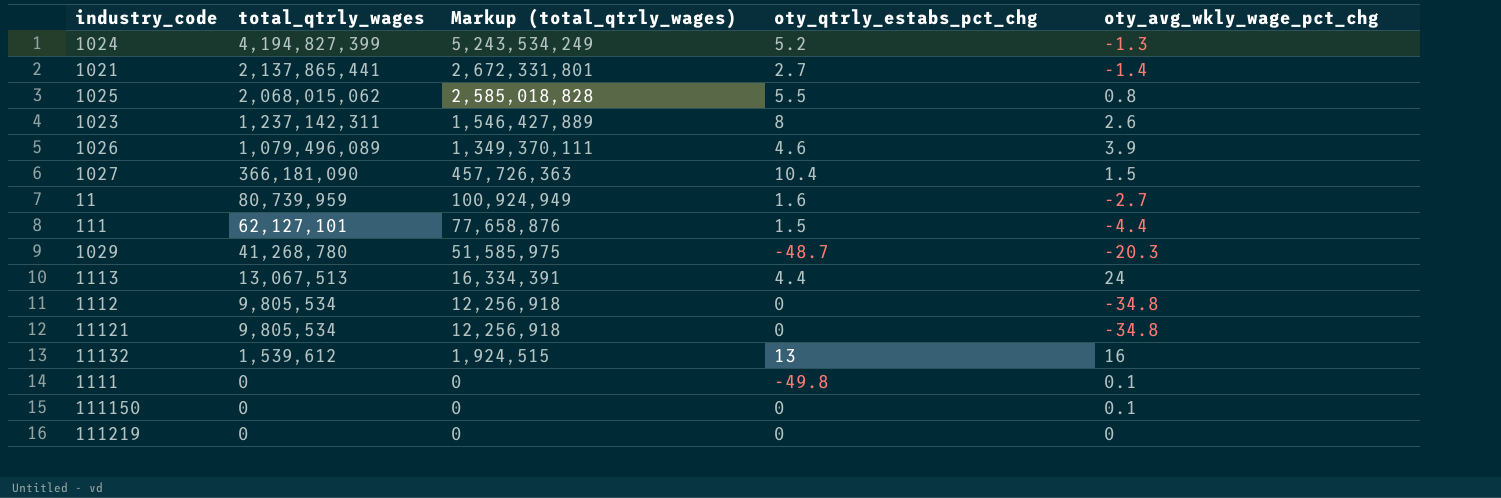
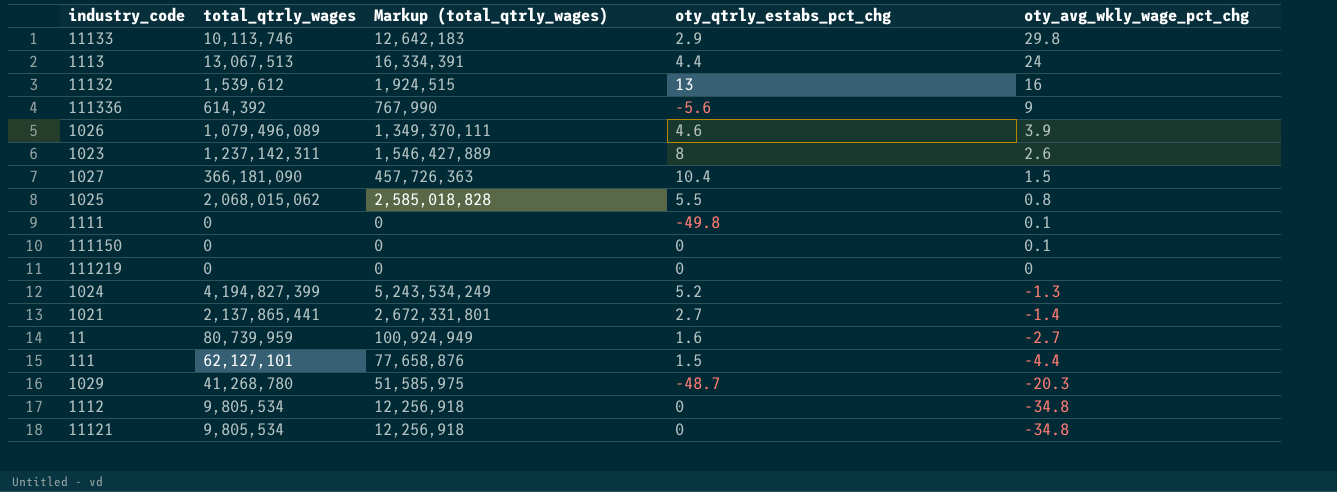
row order: total_qtrly_wages descending -> oty_avg_wkly_wage_pct_chg descending
row 11133: none -> 10,113,746 | 12,642,183 | 2.9 | 29.8
row 111336: none -> 614,392 | 767,990 | -5.6 | 9

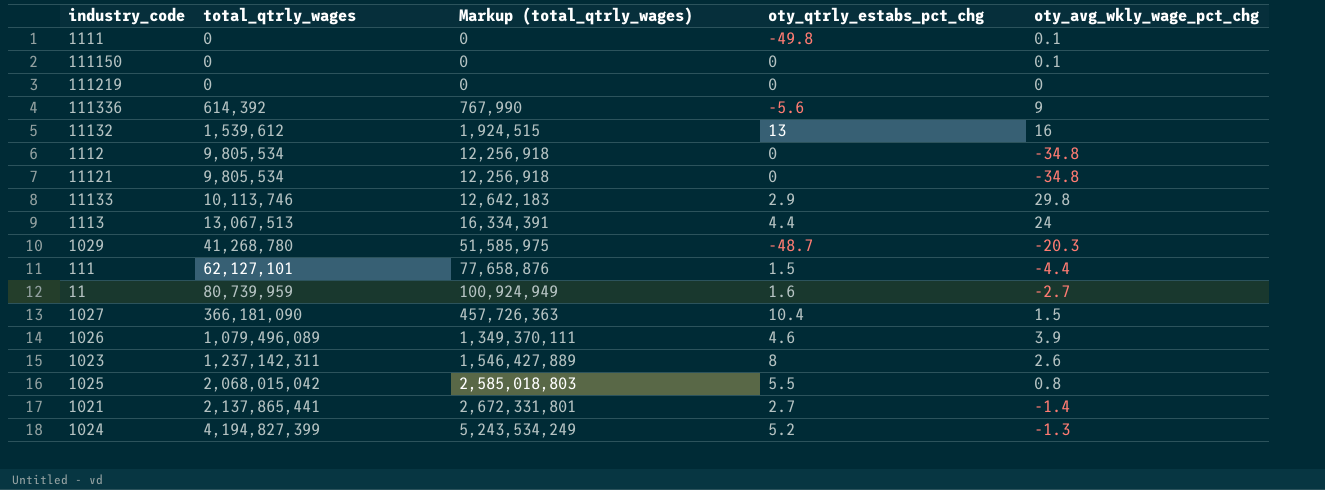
row order: oty_avg_wkly_wage_pct_chg descending -> total_qtrly_wages ascending
1025 | total_qtrly_wages: 2,068,015,062 -> 2,068,015,042
1025 | Markup (total_qtrly_wages): 2,585,018,828 -> 2,585,018,803

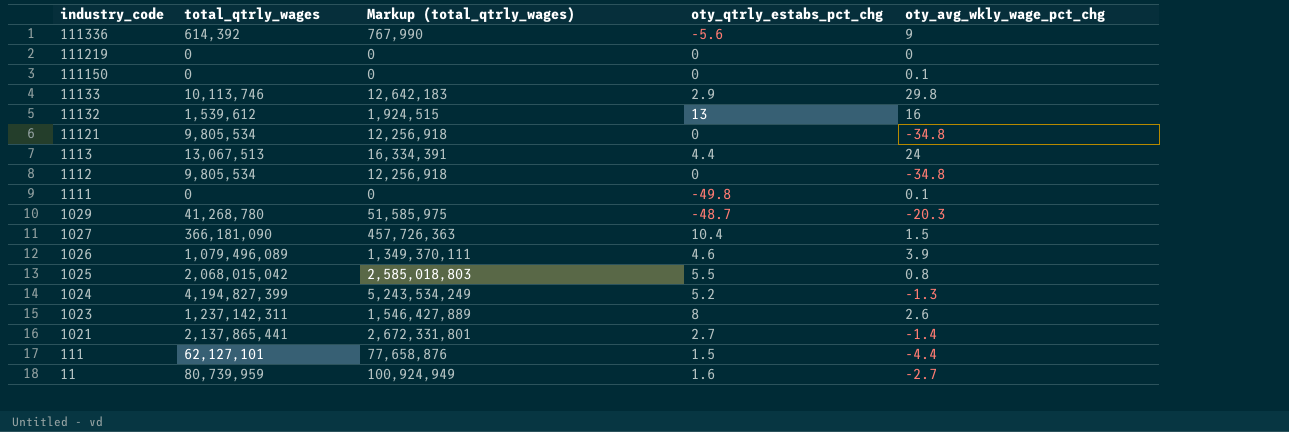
row order: total_qtrly_wages ascending -> industry_code descending

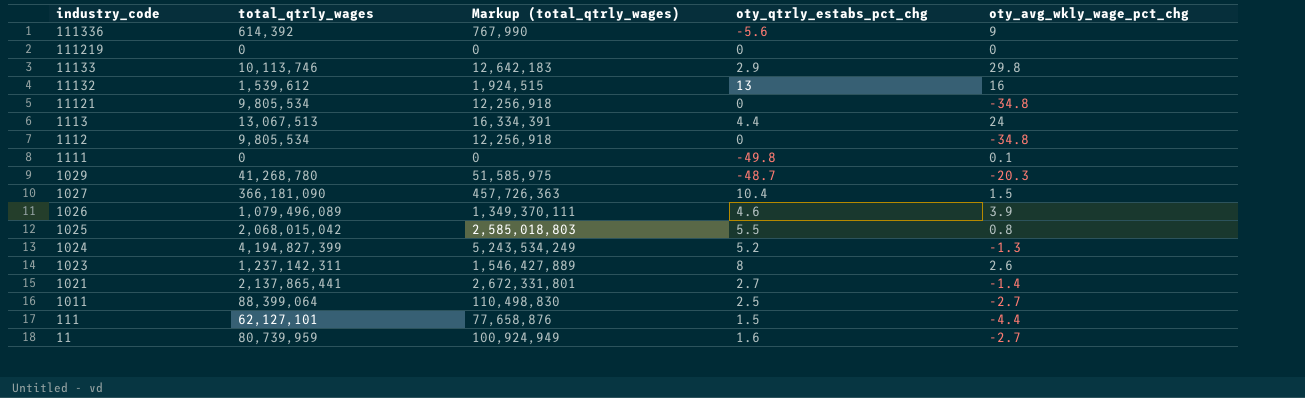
row 111150: 0 | 0 | 0 | 0.1 -> none
row 1011: none -> 88,399,064 | 110,498,830 | 2.5 | -2.7

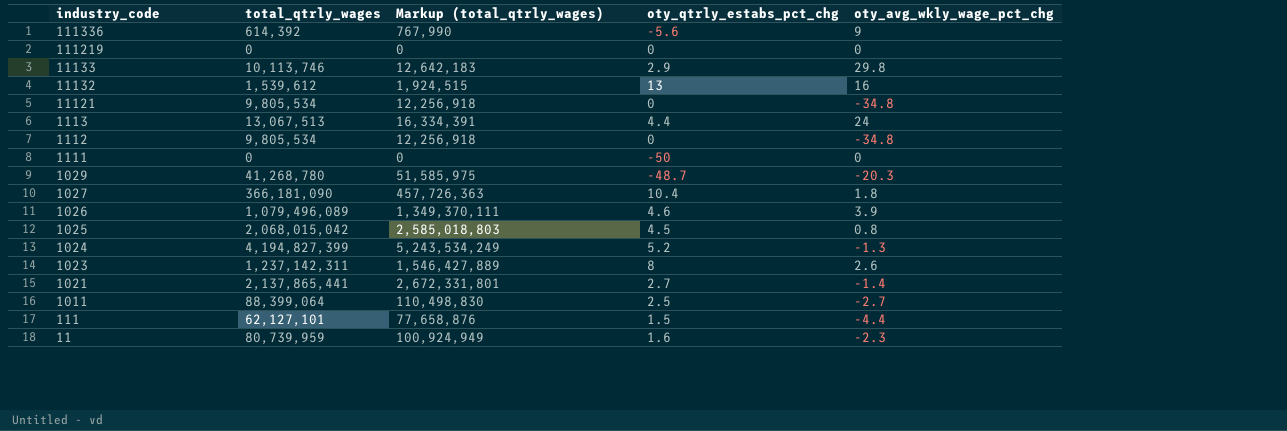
1111 | oty_qtrly_estabs_pct_chg: -49.8 -> -50
1111 | oty_avg_wkly_wage_pct_chg: 0.1 -> 0
1027 | oty_avg_wkly_wage_pct_chg: 1.5 -> 1.8
1025 | oty_qtrly_estabs_pct_chg: 5.5 -> 4.5
11 | oty_avg_wkly_wage_pct_chg: -2.7 -> -2.3

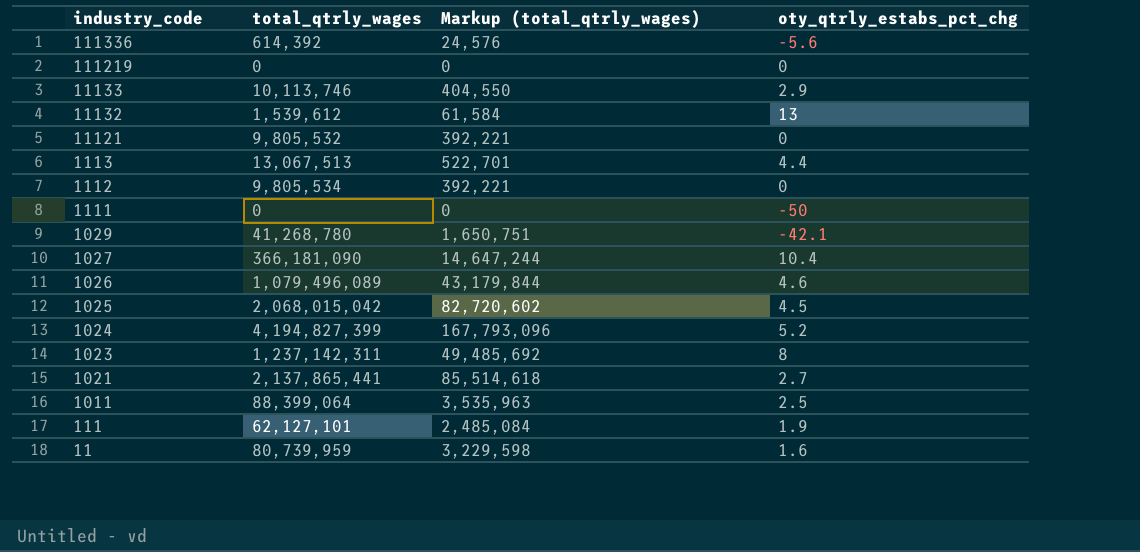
column oty_avg_wkly_wage_pct_chg | position: 5 -> none
column Markup (total_qtrly_wages) | formula: [total_qtrly_wages] * 1.25 -> [total_qtrly_wages] * 0.04
11121 | total_qtrly_wages: 9,805,534 -> 9,805,532
1029 | oty_qtrly_estabs_pct_chg: -48.7 -> -42.1
111 | oty_qtrly_estabs_pct_chg: 1.5 -> 1.9

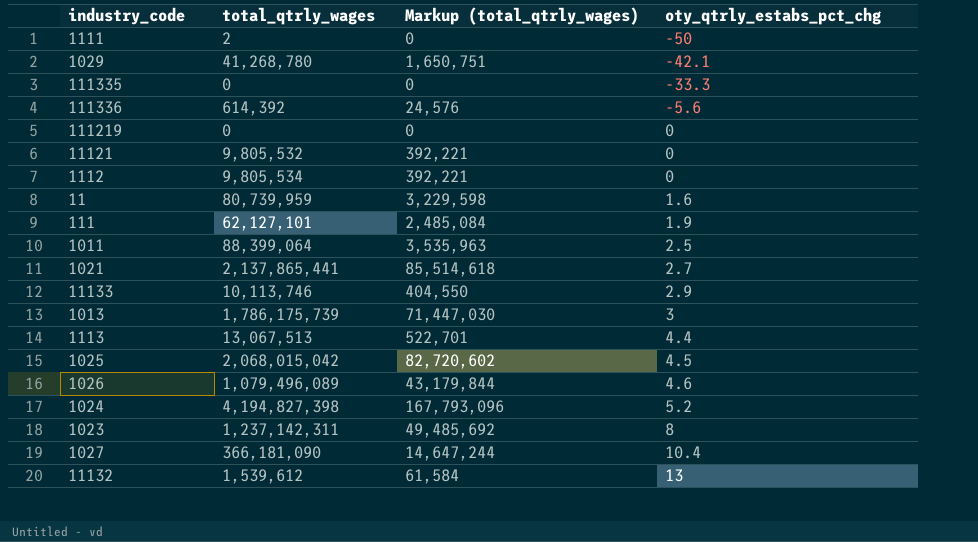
row order: industry_code descending -> oty_qtrly_estabs_pct_chg ascending
1111 | total_qtrly_wages: 0 -> 2
row 111335: none -> 0 | 0 | -33.3
row 1013: none -> 1,786,175,739 | 71,447,030 | 3
1024 | total_qtrly_wages: 4,194,827,399 -> 4,194,827,398

